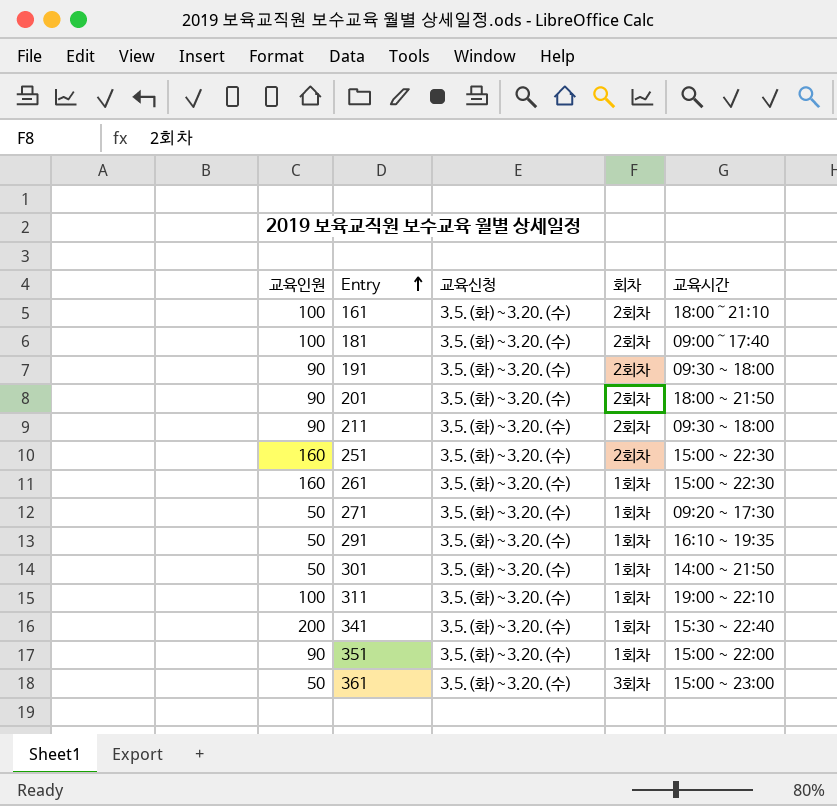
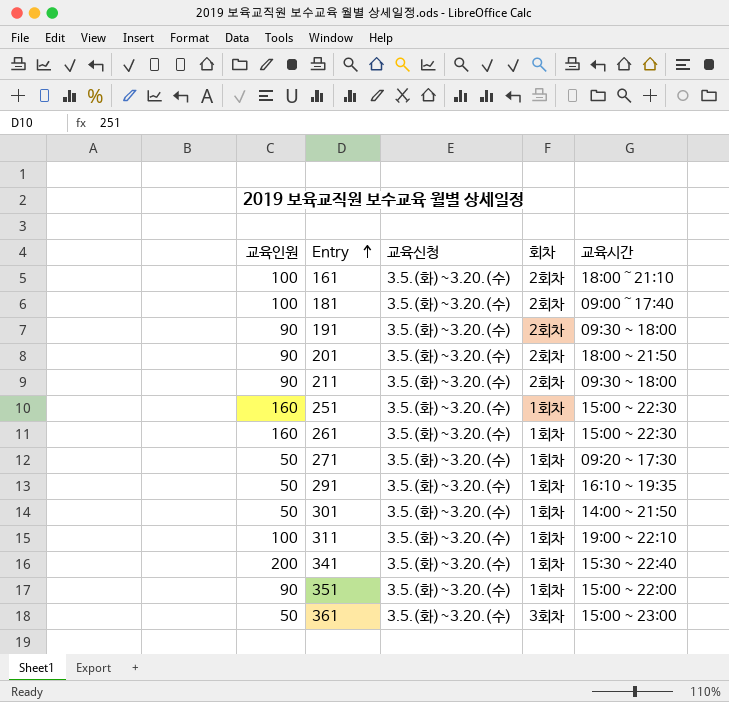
251 | 회차: 2회차 -> 1회차

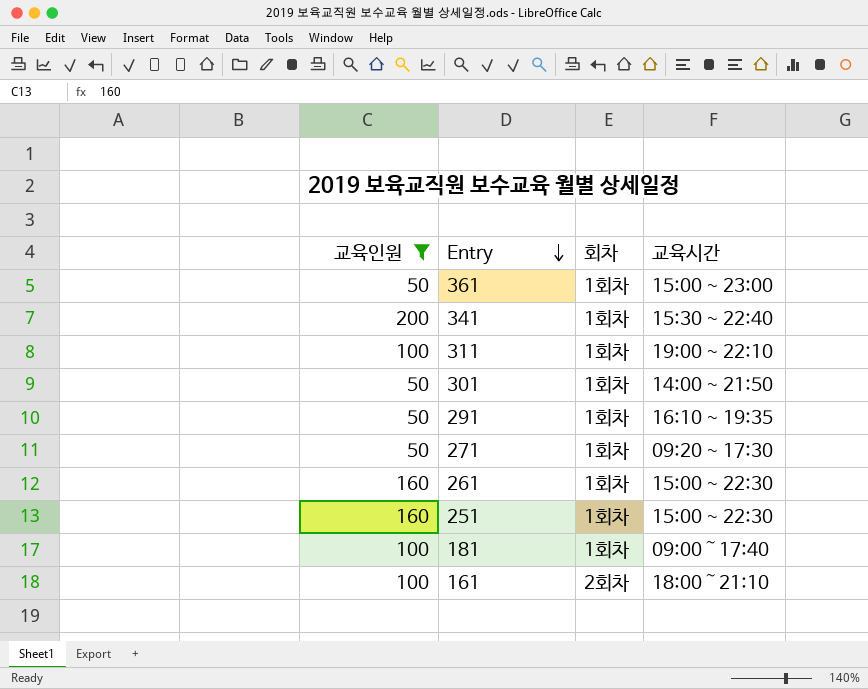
filter: none -> 교육인원 != 90
row order: Entry ascending -> Entry descending
column 교육신청 | position: 3 -> none
361 | 회차: 3회차 -> 1회차
181 | 회차: 2회차 -> 1회차

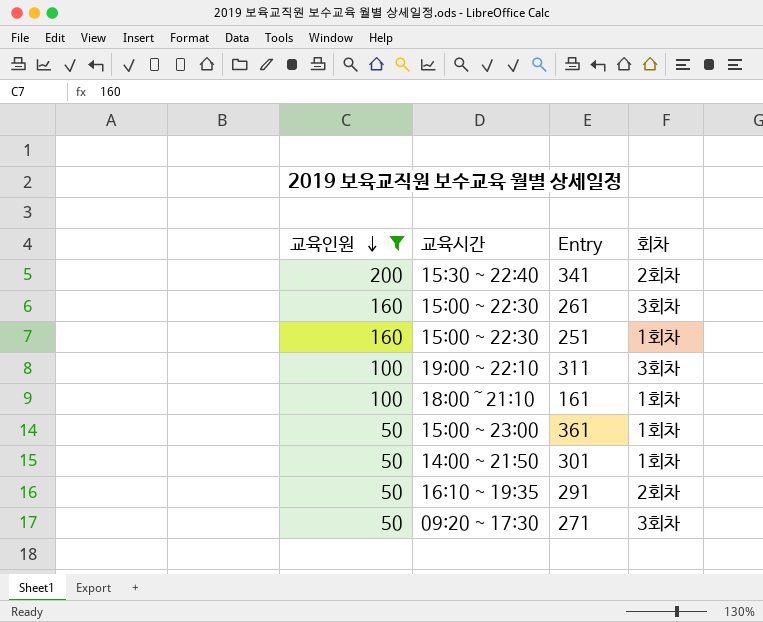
row order: Entry descending -> 교육인원 descending
column 교육시간 | position: 4 -> 2
row 181: 100 | 1회차 | 09:00～17:40 -> none
341 | 회차: 1회차 -> 2회차
261 | 회차: 1회차 -> 3회차
311 | 회차: 1회차 -> 3회차
161 | 회차: 2회차 -> 1회차
291 | 회차: 1회차 -> 2회차
271 | 회차: 1회차 -> 3회차

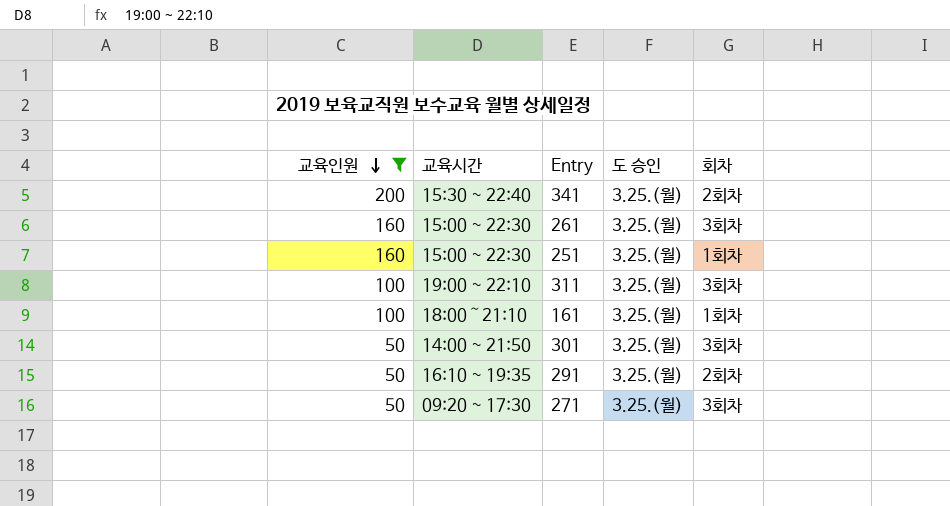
column 도 승인 | position: none -> 4
row 361: 50 | 15:00 ~ 23:00 | 1회차 -> none
301 | 회차: 1회차 -> 3회차

